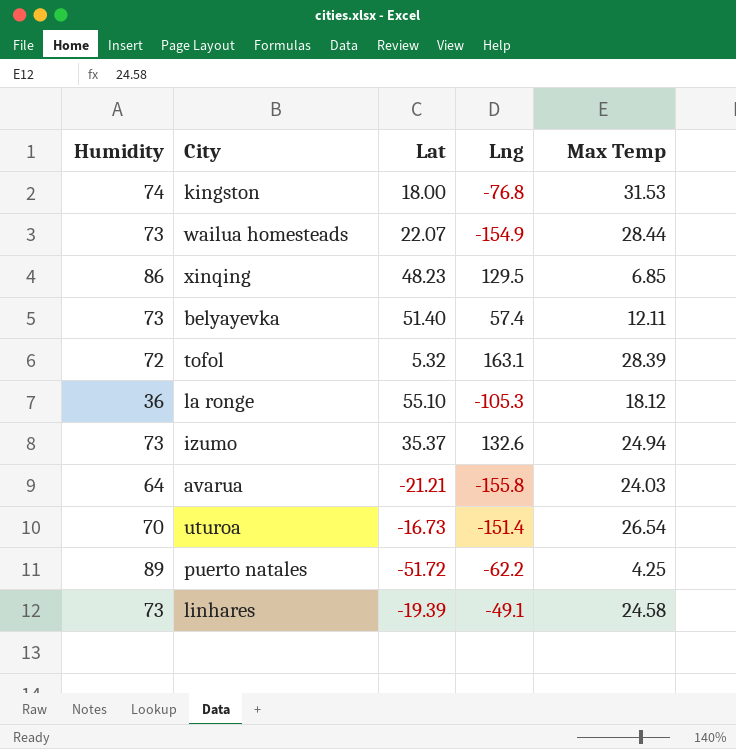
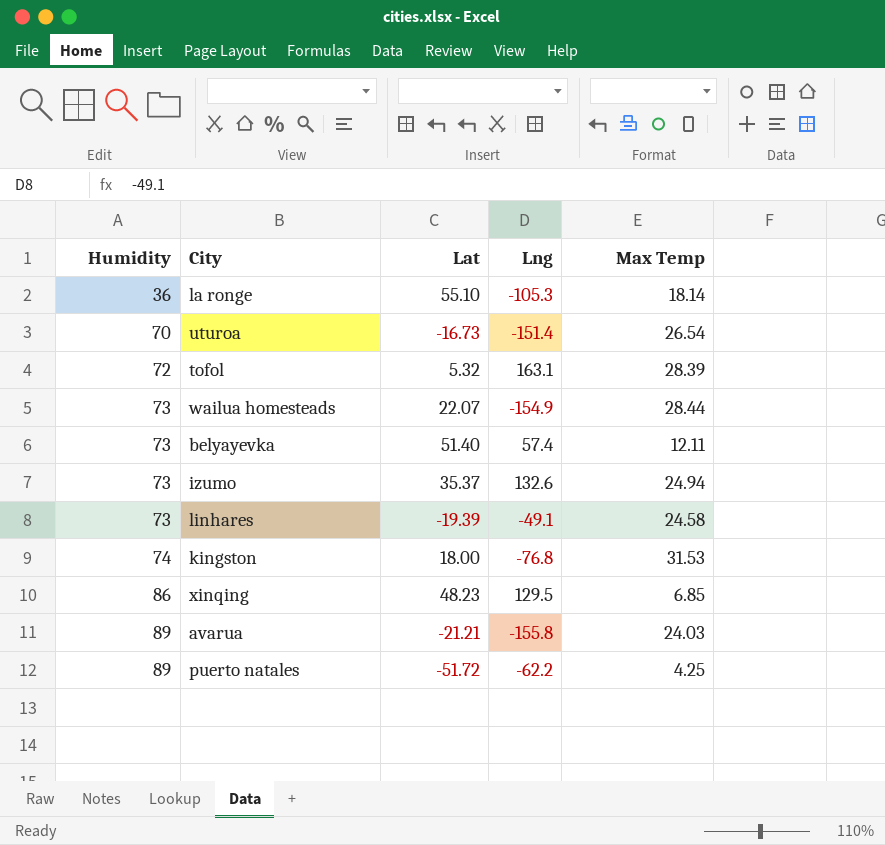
row order: none -> Humidity ascending
la ronge | Max Temp: 18.12 -> 18.14
avarua | Humidity: 64 -> 89

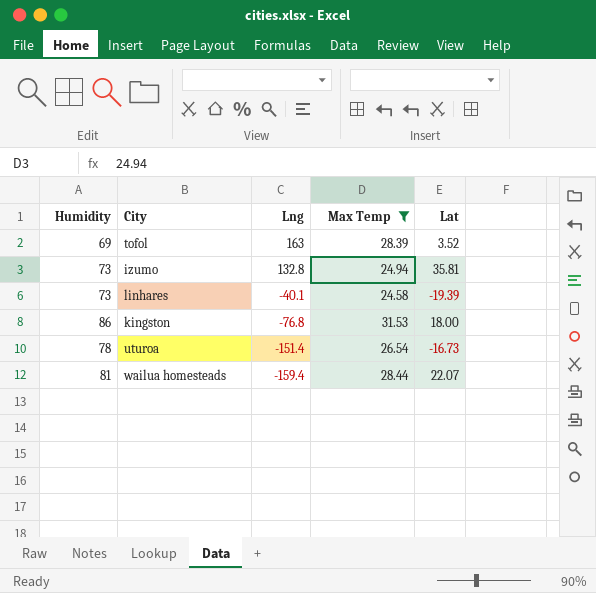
filter: none -> Max Temp >= 24.58
row order: Humidity ascending -> Lng descending
column Lat | position: 3 -> 5
tofol | Humidity: 72 -> 69
tofol | Lng: 163.1 -> 163
tofol | Lat: 5.32 -> 3.52
izumo | Lng: 132.6 -> 132.8
izumo | Lat: 35.37 -> 35.81
linhares | Lng: -49.1 -> -40.1
kingston | Humidity: 74 -> 86
uturoa | Humidity: 70 -> 78
wailua homesteads | Humidity: 73 -> 81
wailua homesteads | Lng: -154.9 -> -159.4

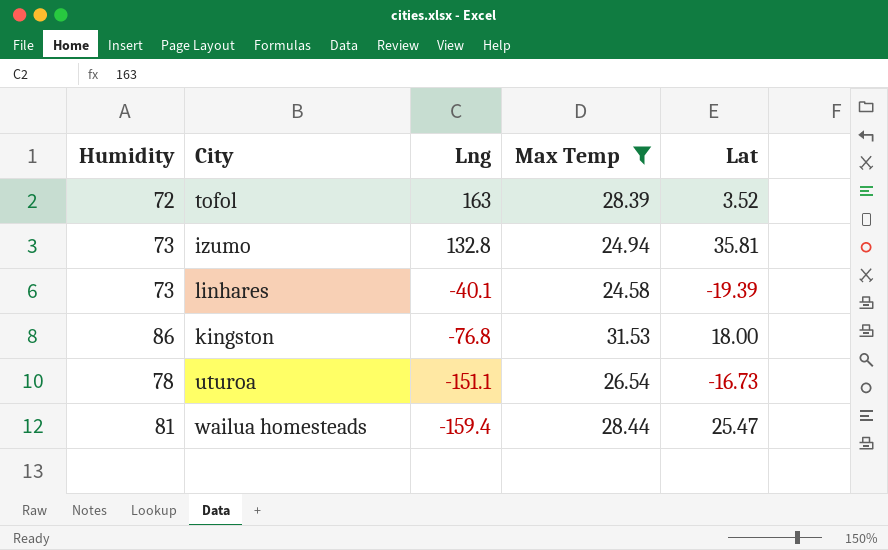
tofol | Humidity: 69 -> 72
uturoa | Lng: -151.4 -> -151.1
wailua homesteads | Lat: 22.07 -> 25.47

